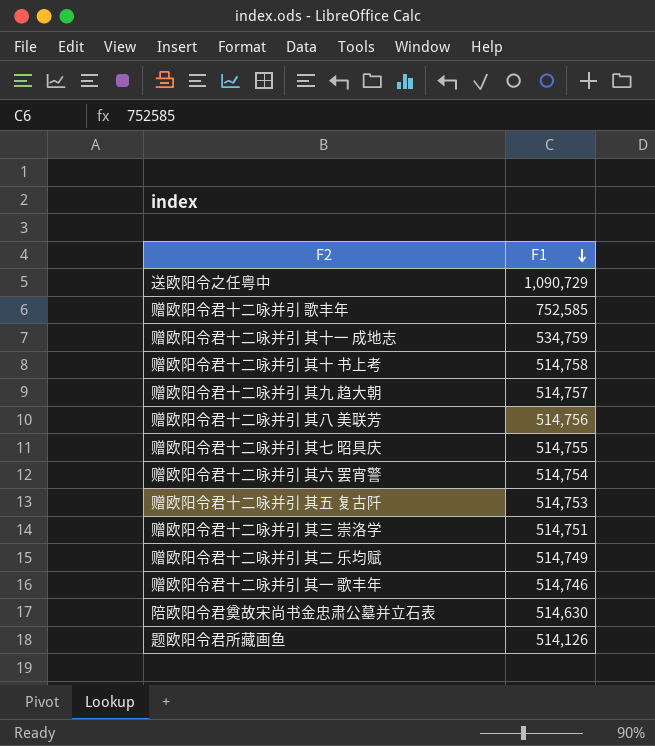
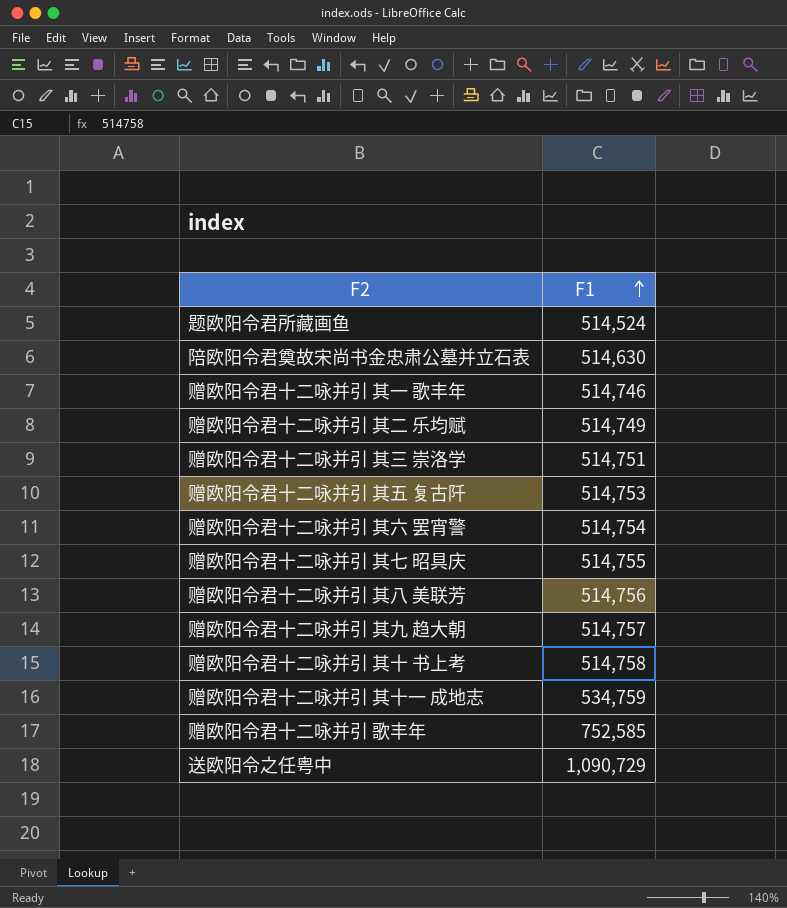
row order: F1 descending -> F1 ascending
题欧阳令君所藏画鱼 | F1: 514,126 -> 514,524

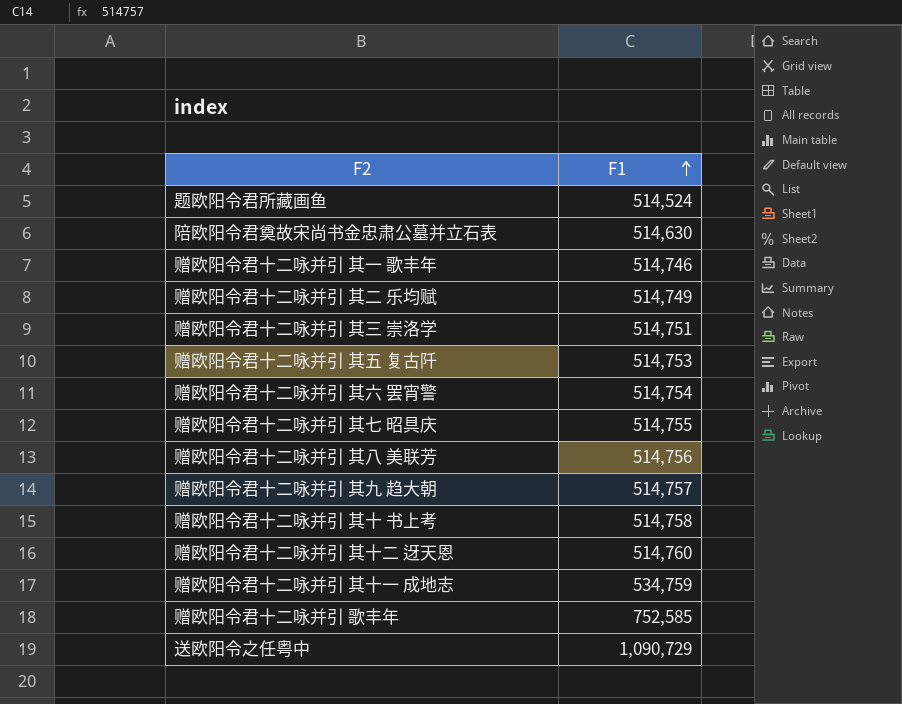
row 赠欧阳令君十二咏并引 其十二 迓天恩: none -> 514,760

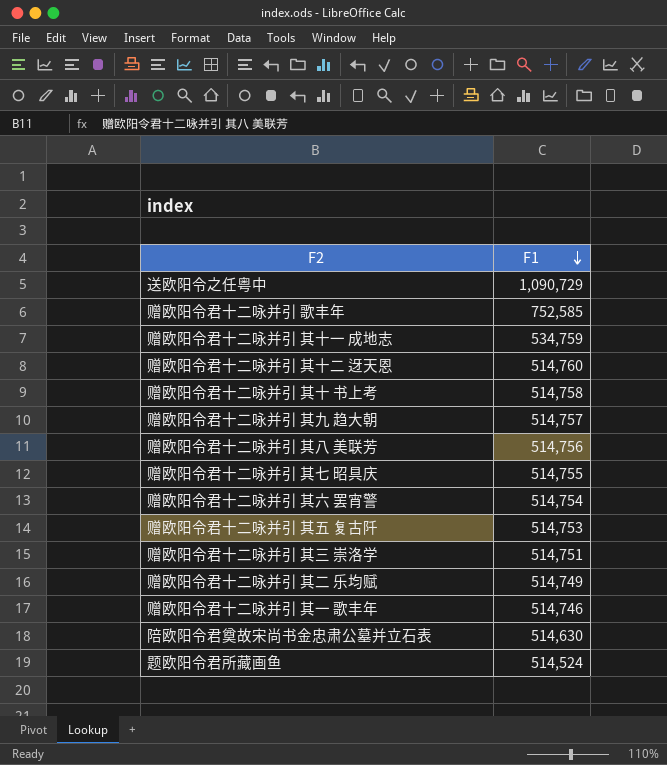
row order: F1 ascending -> F1 descending

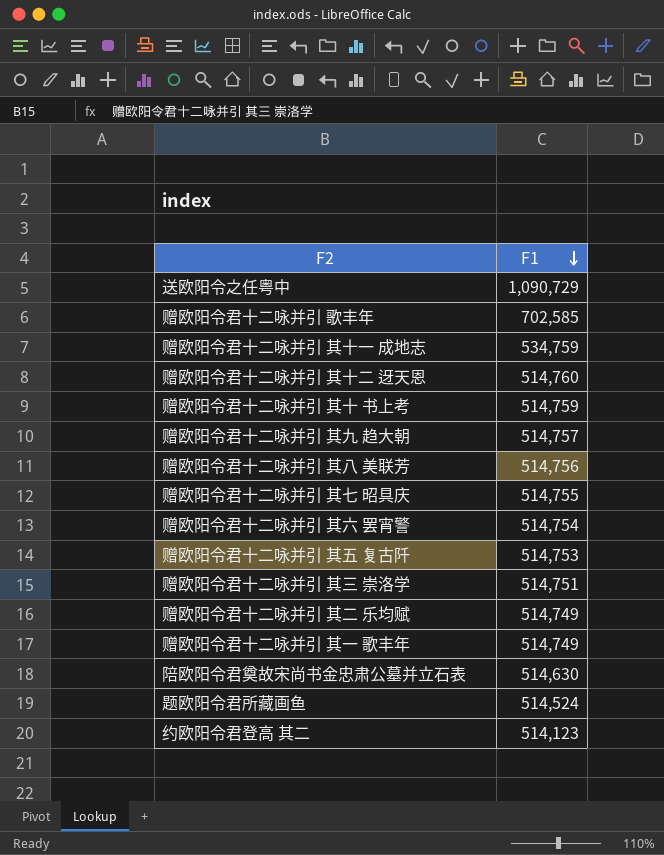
赠欧阳令君十二咏并引 歌丰年 | F1: 752,585 -> 702,585
赠欧阳令君十二咏并引 其十 书上考 | F1: 514,758 -> 514,759
赠欧阳令君十二咏并引 其一 歌丰年 | F1: 514,746 -> 514,749
row 约欧阳令君登高 其二: none -> 514,123

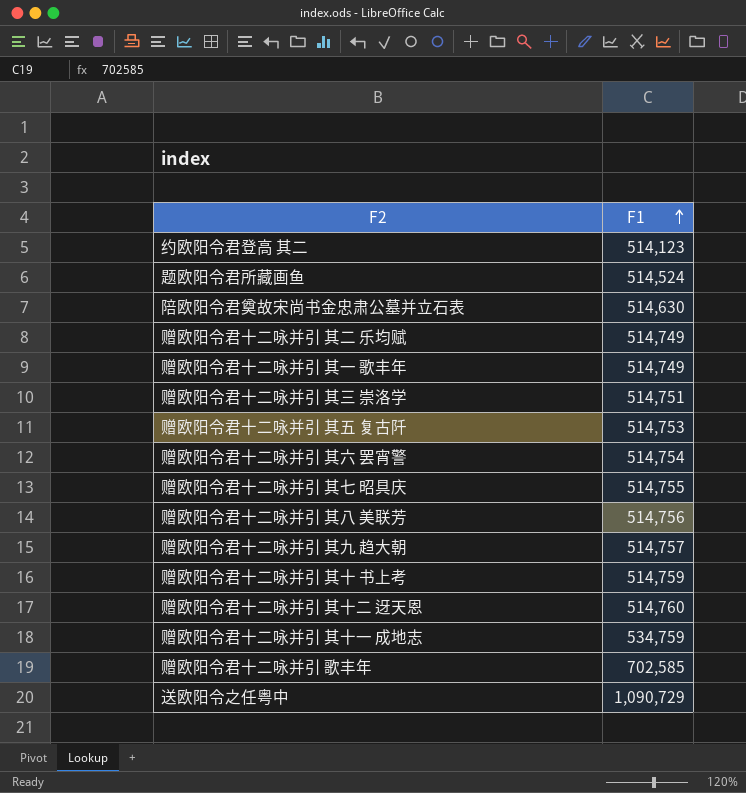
row order: F1 descending -> F1 ascending

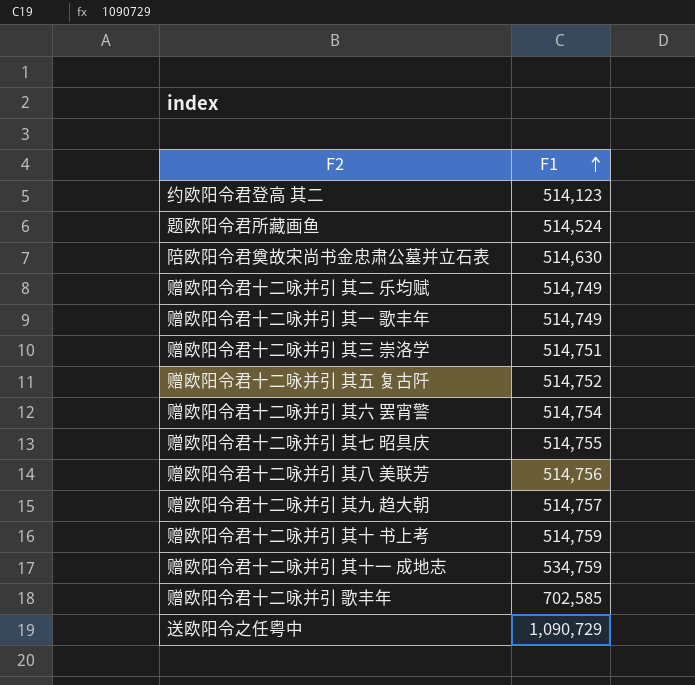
row 赠欧阳令君十二咏并引 其十二 迓天恩: 514,760 -> none
赠欧阳令君十二咏并引 其五 复古阡 | F1: 514,753 -> 514,752

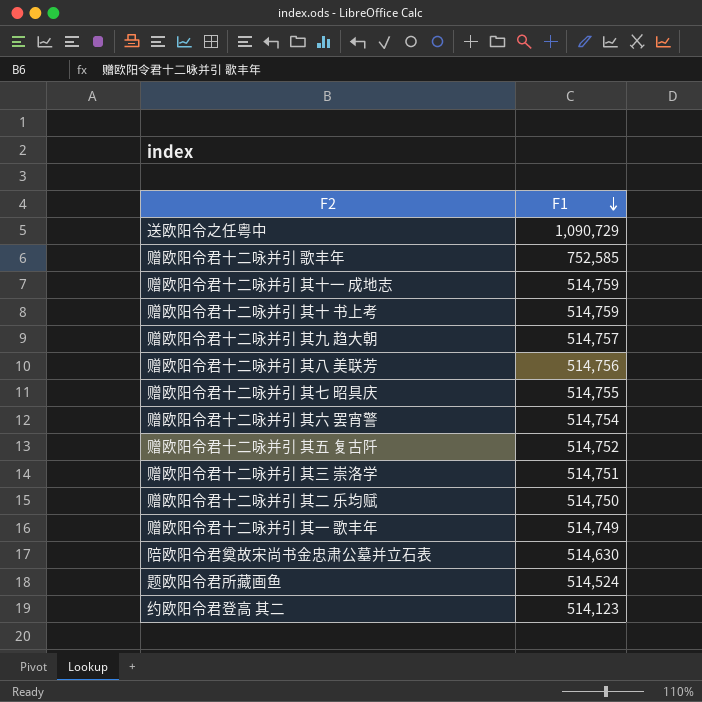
row order: F1 ascending -> F1 descending
赠欧阳令君十二咏并引 歌丰年 | F1: 702,585 -> 752,585
赠欧阳令君十二咏并引 其十一 成地志 | F1: 534,759 -> 514,759
赠欧阳令君十二咏并引 其二 乐均赋 | F1: 514,749 -> 514,750

